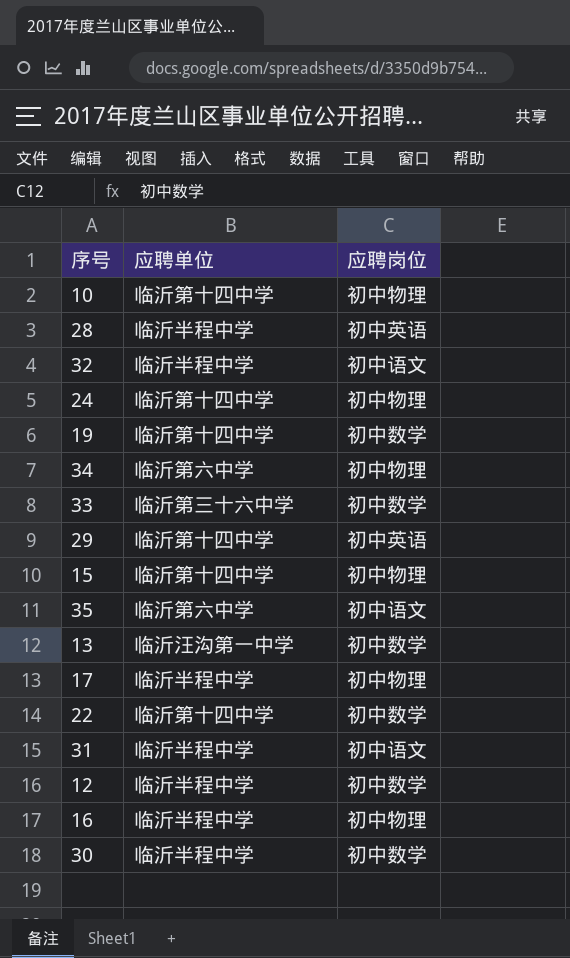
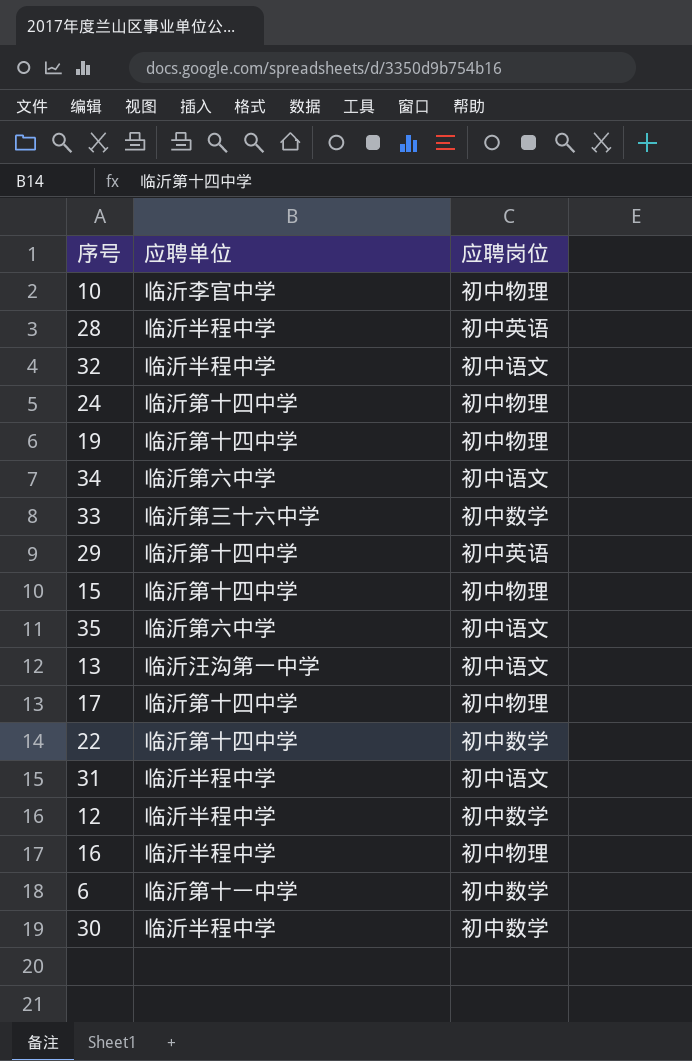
10 | 应聘单位: 临沂第十四中学 -> 临沂李官中学
19 | 应聘岗位: 初中数学 -> 初中物理
34 | 应聘岗位: 初中物理 -> 初中语文
13 | 应聘岗位: 初中数学 -> 初中语文
17 | 应聘单位: 临沂半程中学 -> 临沂第十四中学
row 6: none -> 临沂第十一中学 | 初中数学

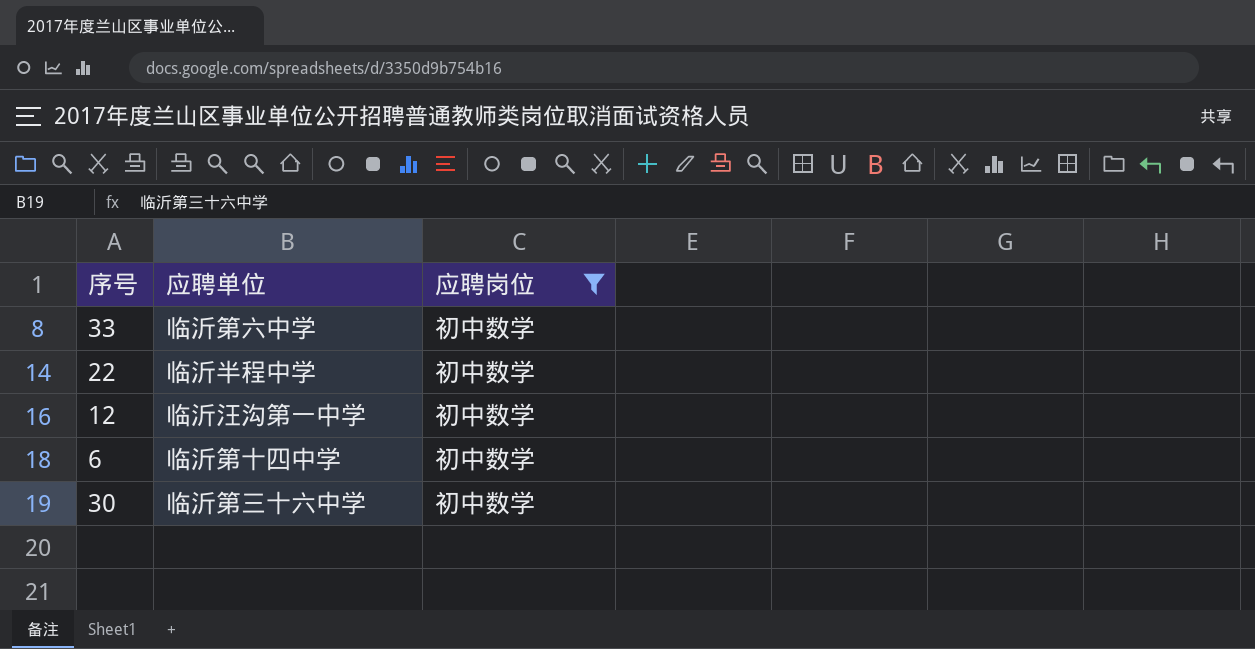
filter: none -> 应聘岗位 = 初中数学
33 | 应聘单位: 临沂第三十六中学 -> 临沂第六中学
22 | 应聘单位: 临沂第十四中学 -> 临沂半程中学
12 | 应聘单位: 临沂半程中学 -> 临沂汪沟第一中学
6 | 应聘单位: 临沂第十一中学 -> 临沂第十四中学
30 | 应聘单位: 临沂半程中学 -> 临沂第三十六中学

